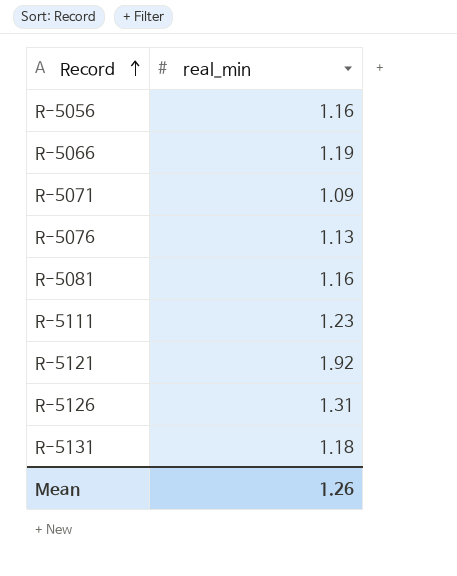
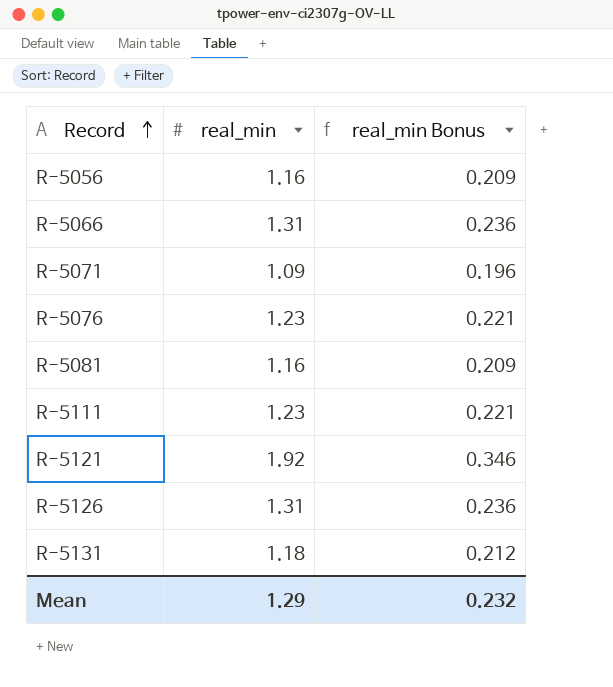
column real_min Bonus | formula: none -> [real_min] * 0.18
R-5066 | real_min: 1.19 -> 1.31
R-5076 | real_min: 1.13 -> 1.23
Mean | real_min: 1.26 -> 1.29

